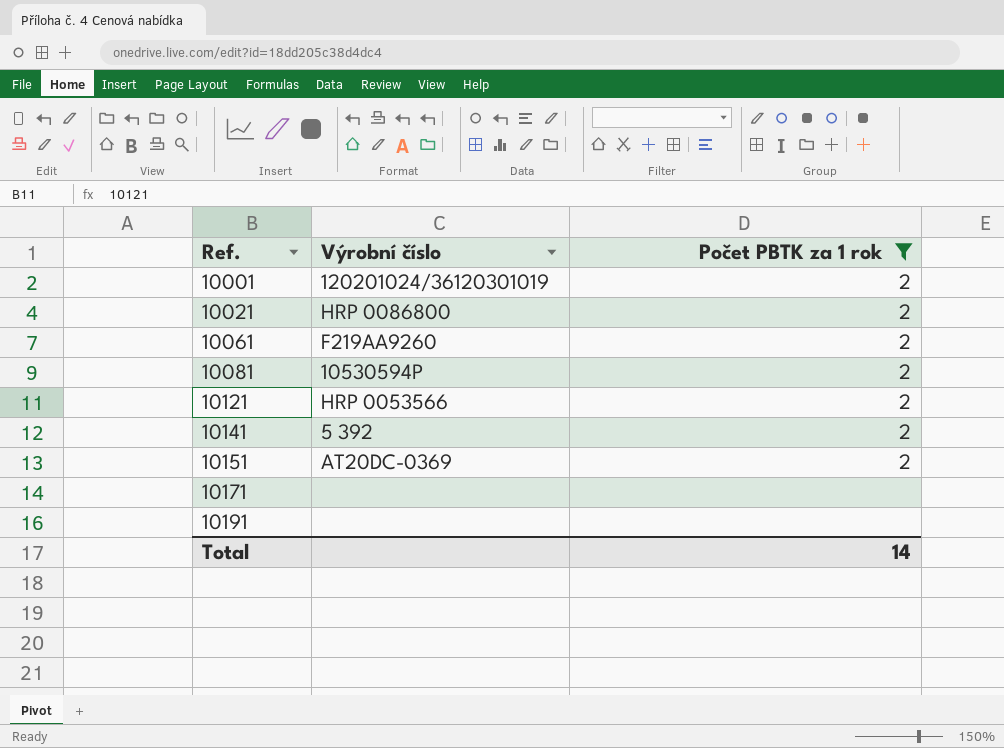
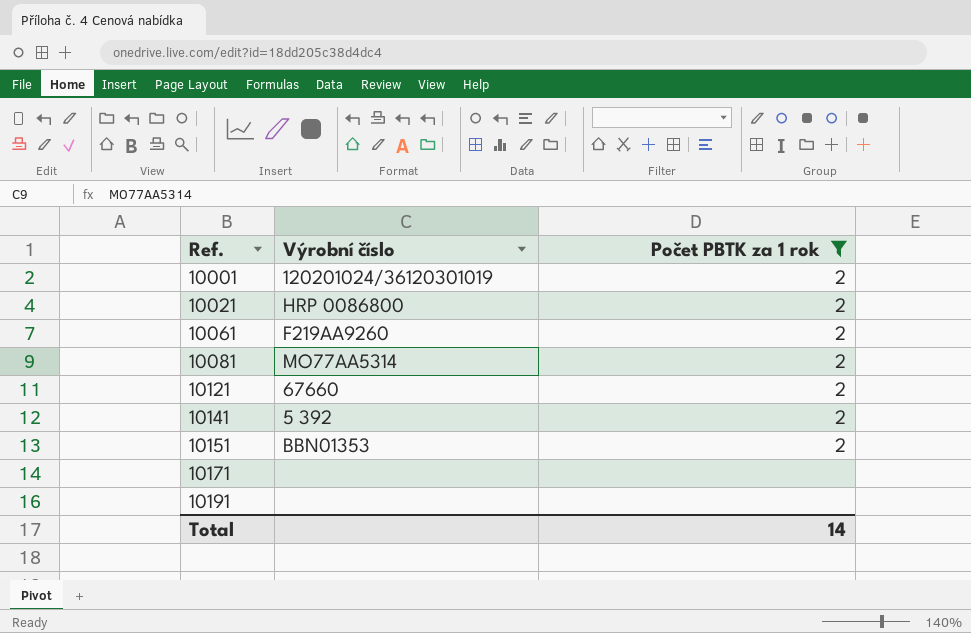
10081 | Výrobní číslo: 10530594P -> MO77AA5314
10121 | Výrobní číslo: HRP 0053566 -> 67660
10151 | Výrobní číslo: AT20DC-0369 -> BBN01353

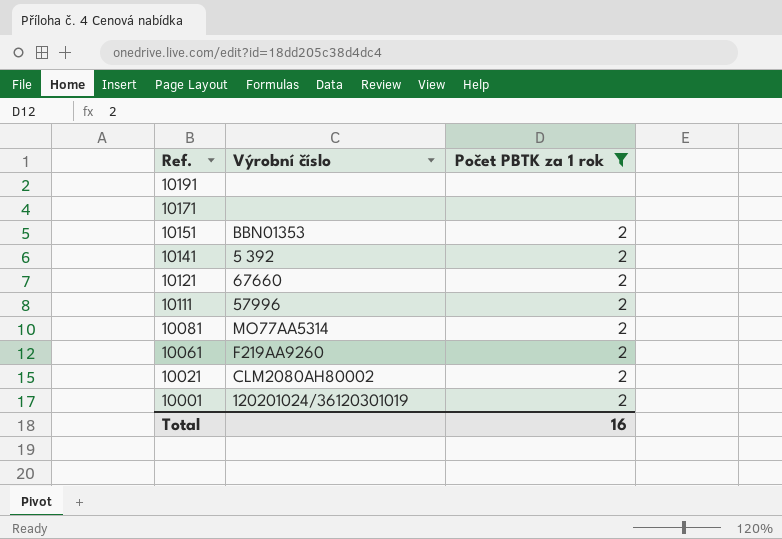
row order: Ref. ascending -> Ref. descending
row 10111: none -> 57996 | 2
10021 | Výrobní číslo: HRP 0086800 -> CLM2080AH80002
Total | Počet PBTK za 1 rok: 14 -> 16

